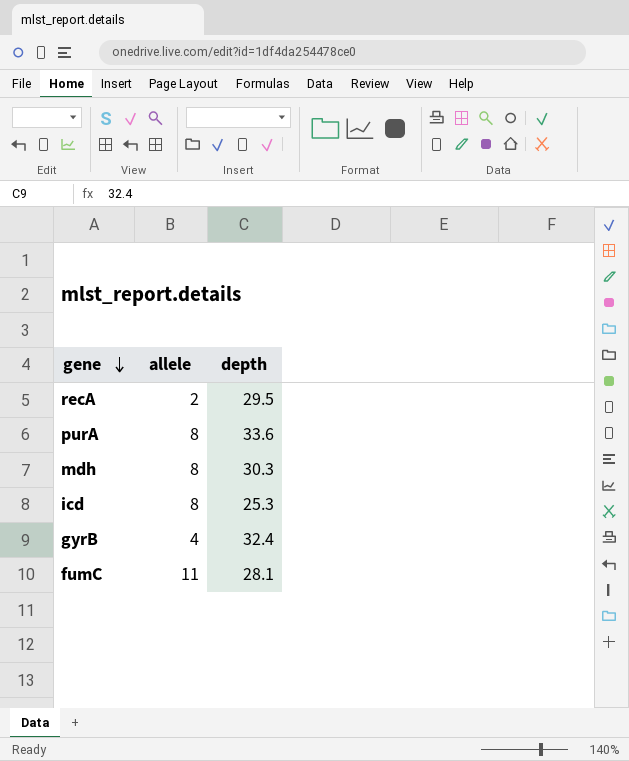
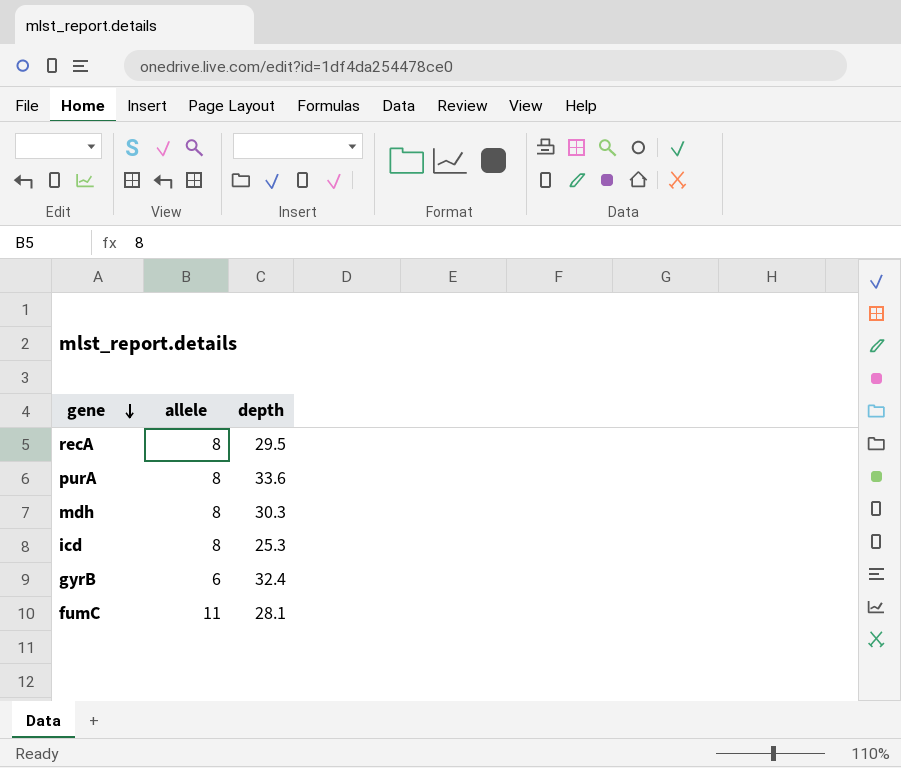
recA | allele: 2 -> 8
gyrB | allele: 4 -> 6

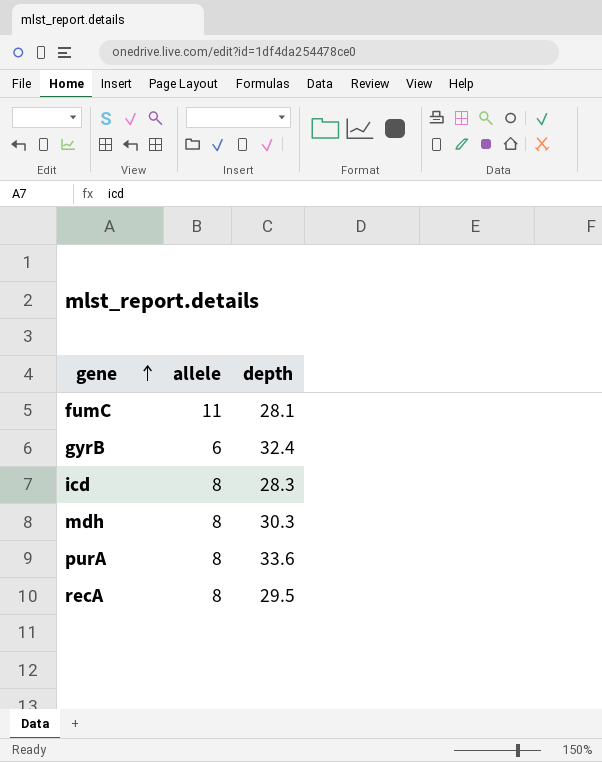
row order: gene descending -> gene ascending
icd | depth: 25.3 -> 28.3

